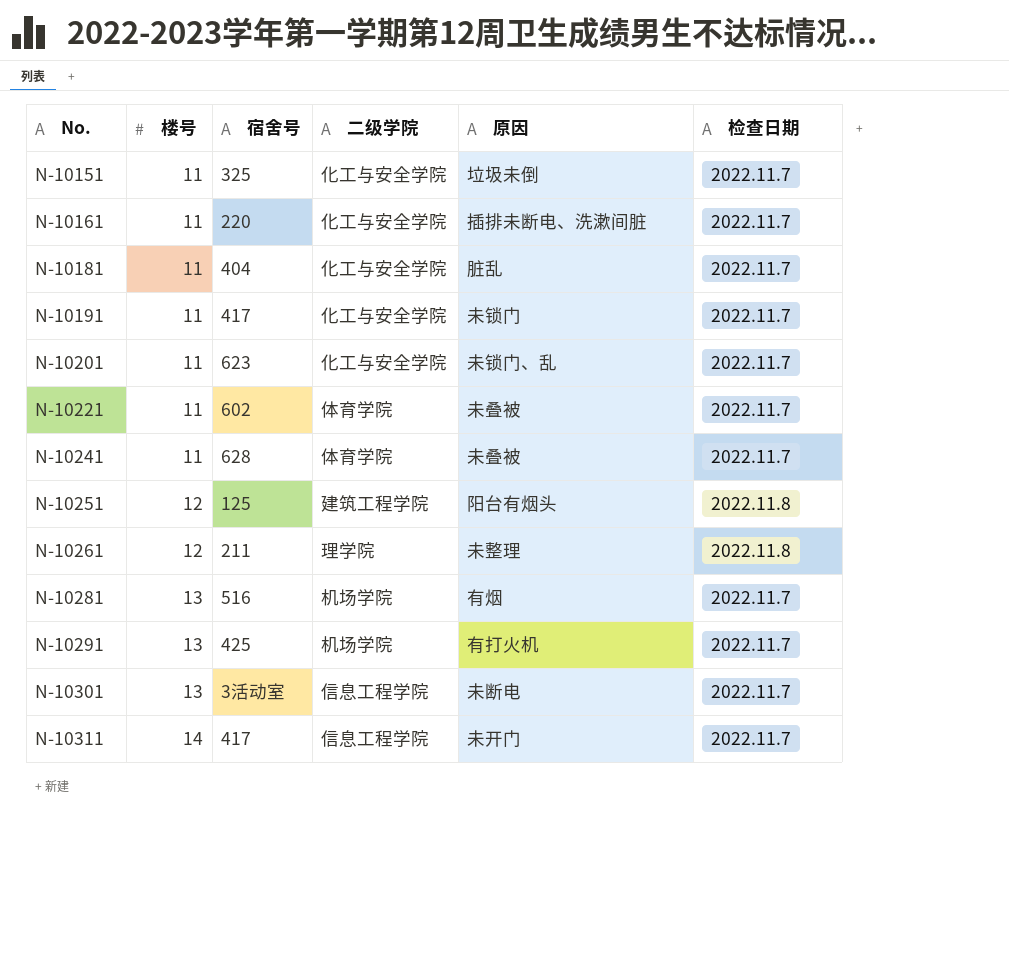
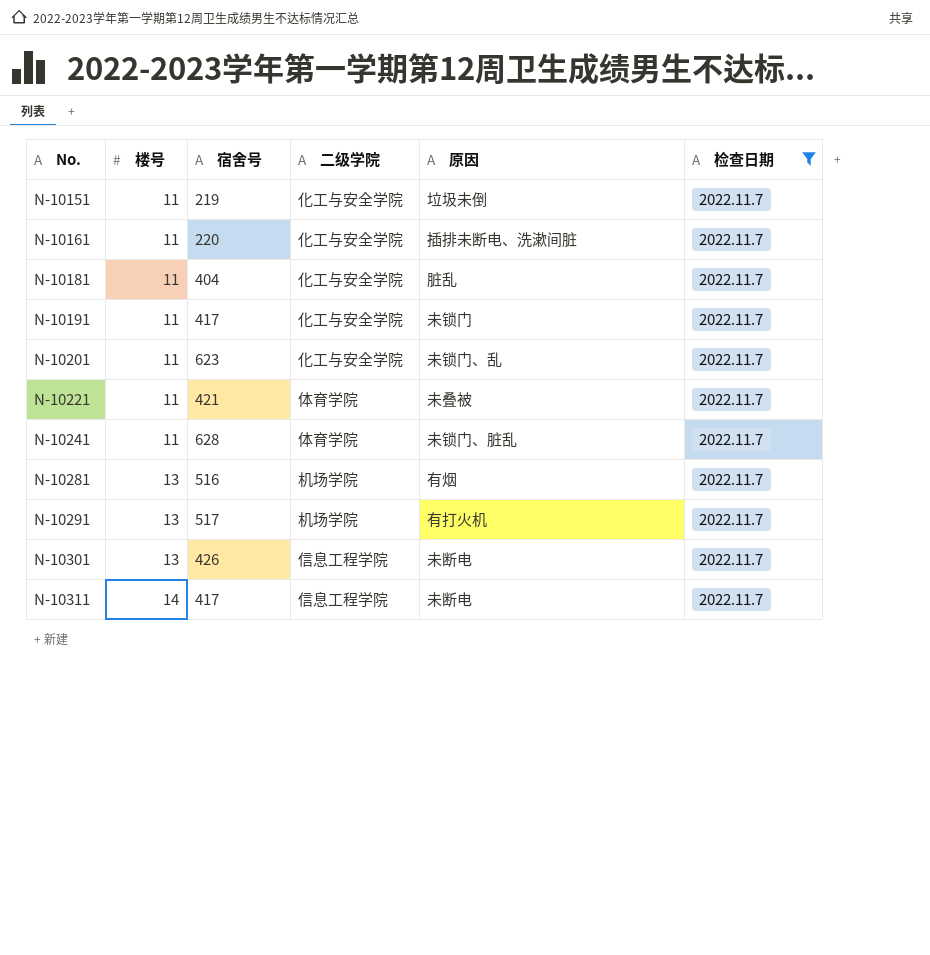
filter: none -> 检查日期 = 2022.11.7
N-10151 | 宿舍号: 325 -> 219
N-10221 | 宿舍号: 602 -> 421
N-10241 | 原因: 未叠被 -> 未锁门、脏乱
N-10291 | 宿舍号: 425 -> 517
N-10301 | 宿舍号: 3活动室 -> 426
N-10311 | 原因: 未开门 -> 未断电

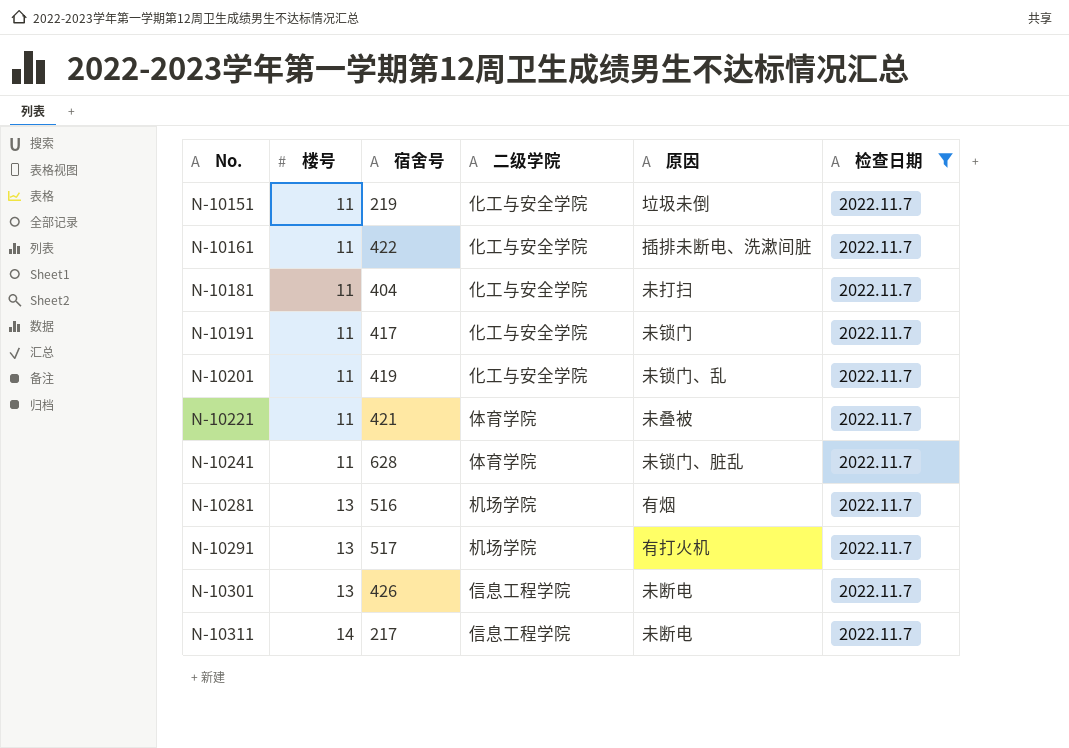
N-10161 | 宿舍号: 220 -> 422
N-10181 | 原因: 脏乱 -> 未打扫
N-10201 | 宿舍号: 623 -> 419
N-10311 | 宿舍号: 417 -> 217

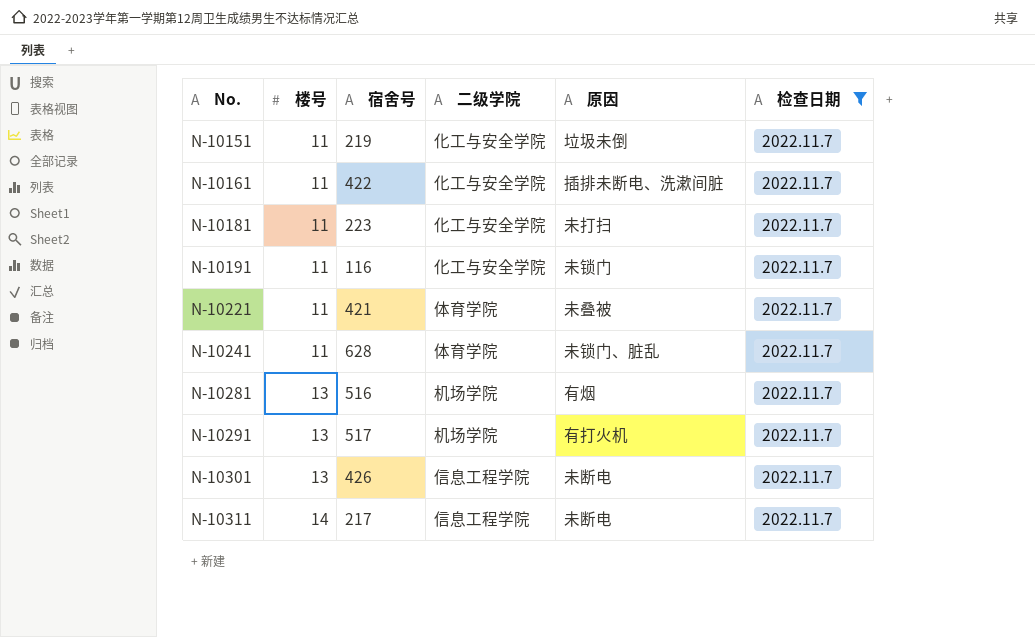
row N-10201: 11 | 419 | 化工与安全学院 | 未锁门、乱 | 2022.11.7 -> none
N-10181 | 宿舍号: 404 -> 223
N-10191 | 宿舍号: 417 -> 116

